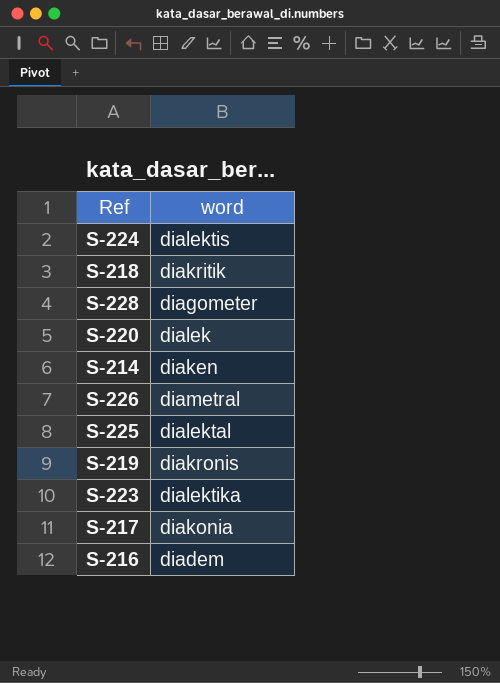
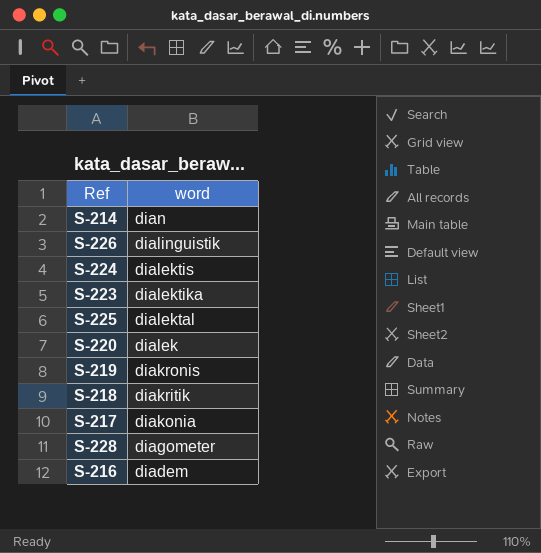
row order: none -> word descending
S-214 | word: diaken -> dian
S-226 | word: diametral -> dialinguistik

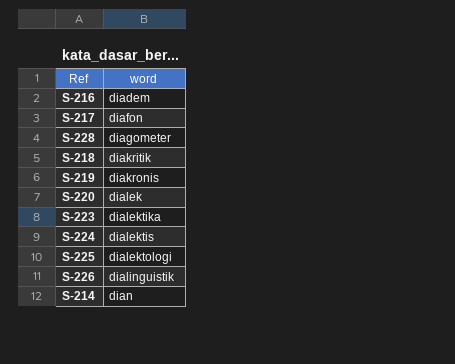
row order: word descending -> word ascending
S-217 | word: diakonia -> diafon
S-225 | word: dialektal -> dialektologi

